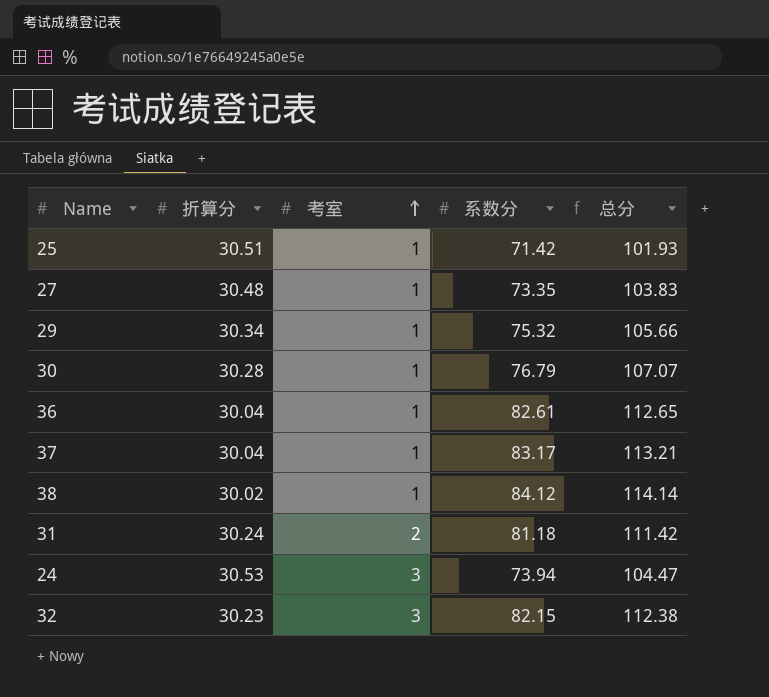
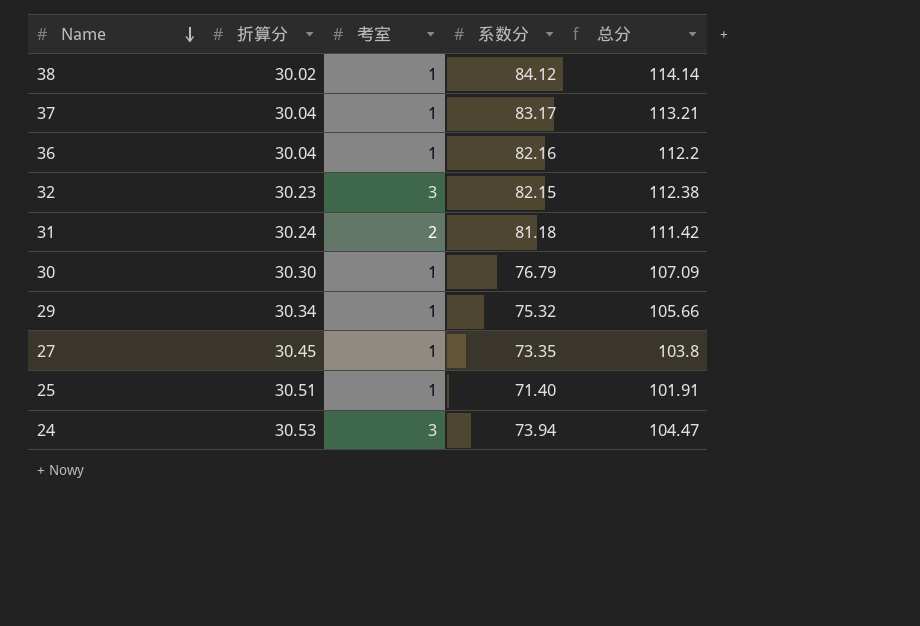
row order: 考室 ascending -> Name descending
36 | 系数分: 82.61 -> 82.16
36 | 总分: 112.65 -> 112.2
30 | 折算分: 30.28 -> 30.30
30 | 总分: 107.07 -> 107.09
27 | 折算分: 30.48 -> 30.45
27 | 总分: 103.83 -> 103.8
25 | 系数分: 71.42 -> 71.40
25 | 总分: 101.93 -> 101.91

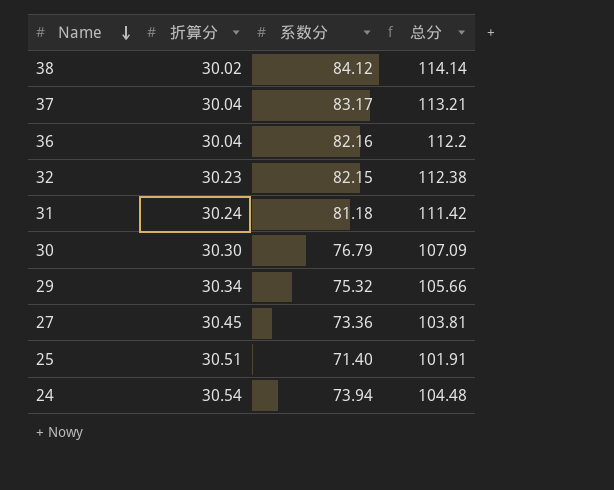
column 考室 | position: 3 -> none
27 | 系数分: 73.35 -> 73.36
27 | 总分: 103.8 -> 103.81
24 | 折算分: 30.53 -> 30.54
24 | 总分: 104.47 -> 104.48

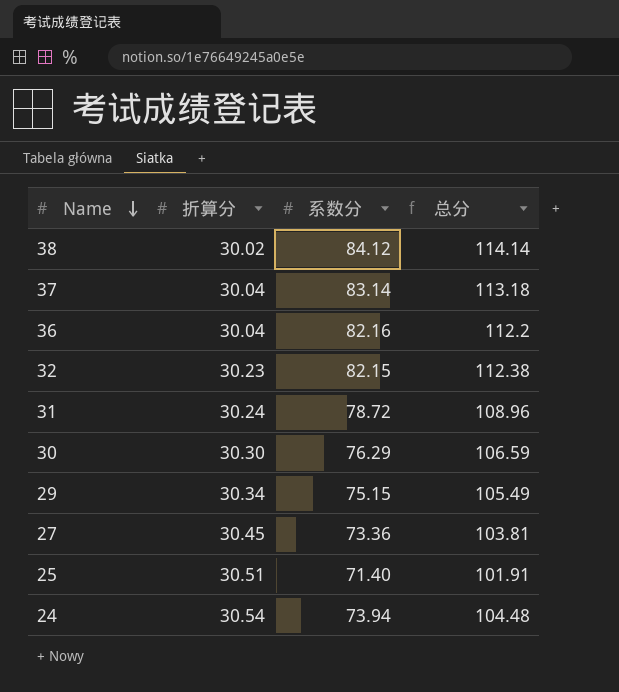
37 | 系数分: 83.17 -> 83.14
37 | 总分: 113.21 -> 113.18
31 | 系数分: 81.18 -> 78.72
31 | 总分: 111.42 -> 108.96
30 | 系数分: 76.79 -> 76.29
30 | 总分: 107.09 -> 106.59
29 | 系数分: 75.32 -> 75.15
29 | 总分: 105.66 -> 105.49

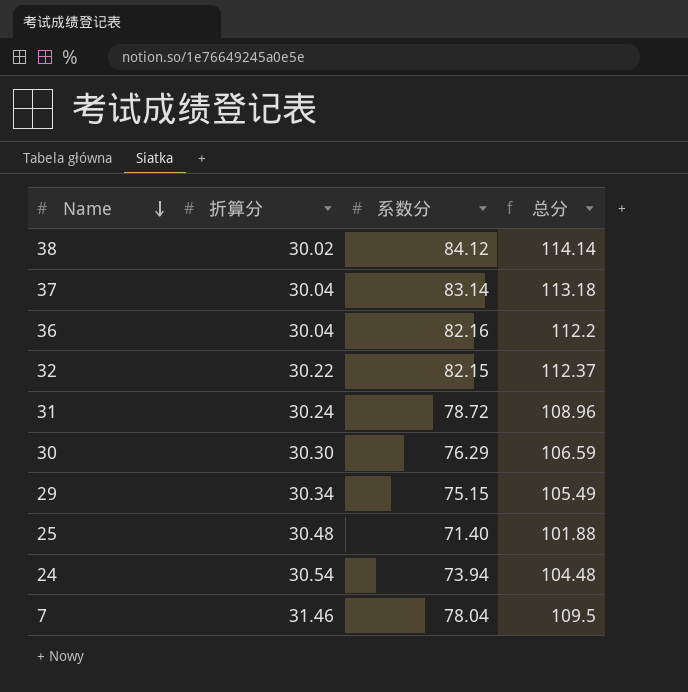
row 27: 30.45 | 73.36 | 103.81 -> none
32 | 折算分: 30.23 -> 30.22
32 | 总分: 112.38 -> 112.37
25 | 折算分: 30.51 -> 30.48
25 | 总分: 101.91 -> 101.88
row 7: none -> 31.46 | 78.04 | 109.5

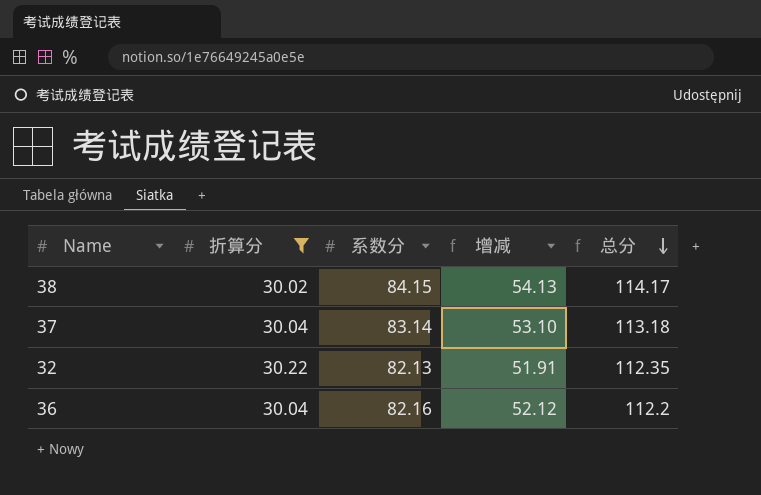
filter: none -> 折算分 <= 30.22
row order: Name descending -> 总分 descending
column 增减 | formula: none -> [系数分] - [折算分]
38 | 系数分: 84.12 -> 84.15
38 | 总分: 114.14 -> 114.17
32 | 系数分: 82.15 -> 82.13
32 | 总分: 112.37 -> 112.35

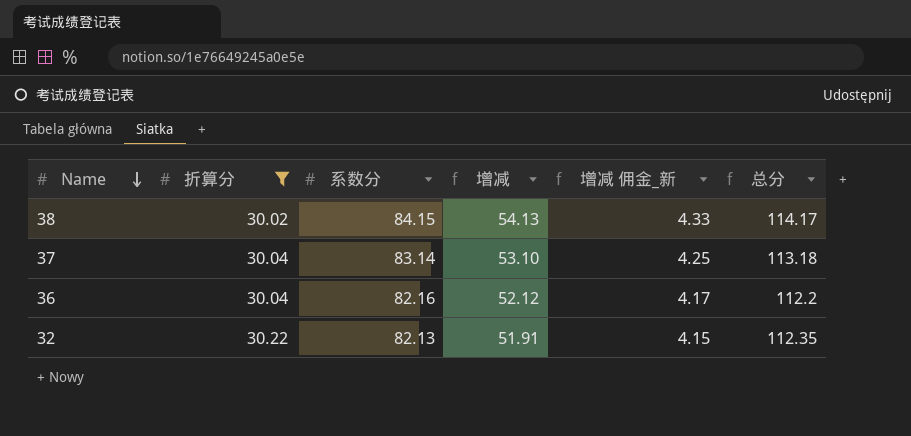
row order: 总分 descending -> Name descending
column 增减 佣金_新 | formula: none -> [增减] * 0.08

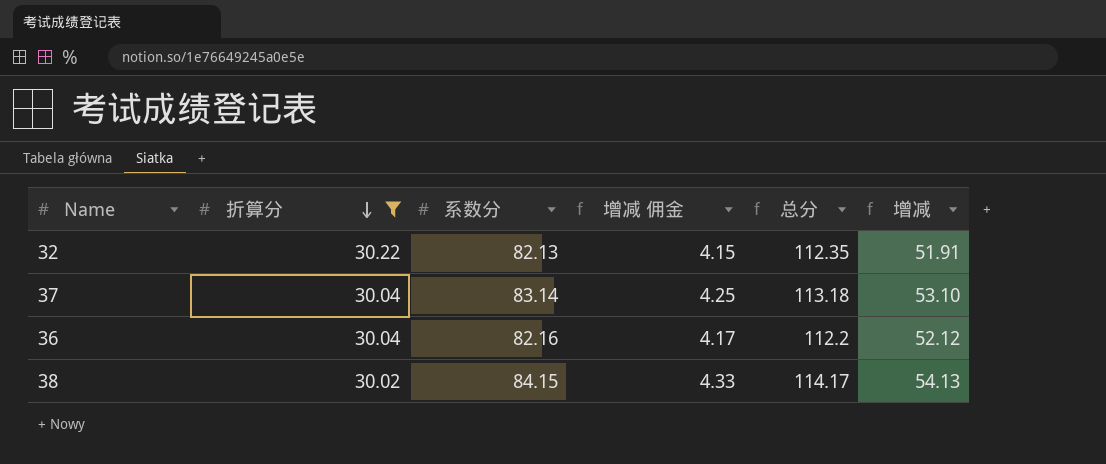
row order: Name descending -> 折算分 descending
column name: 增减 佣金_新 -> 增减 佣金
column 增减 | position: 4 -> 6

